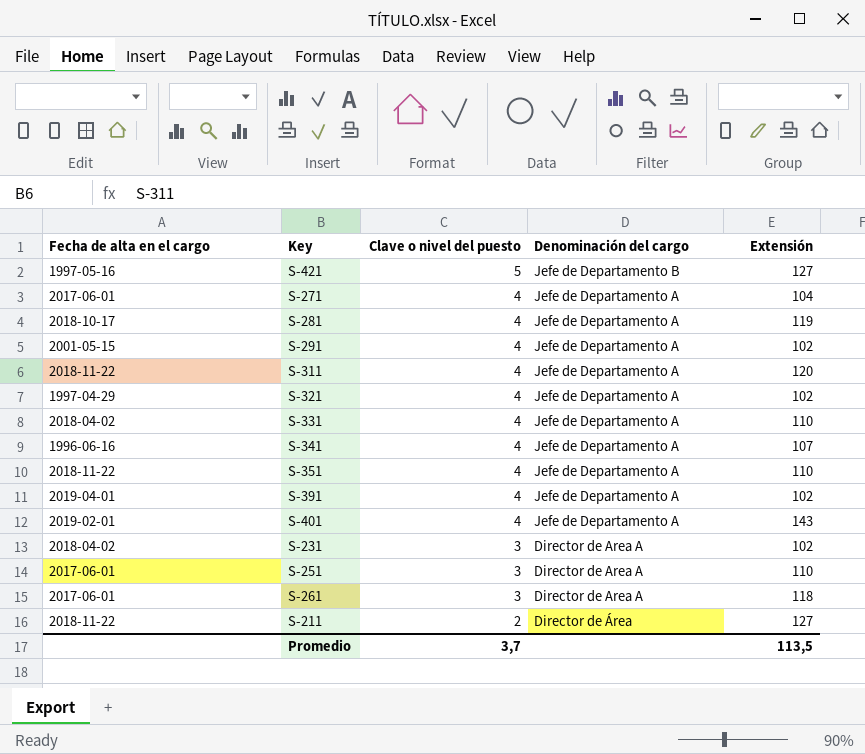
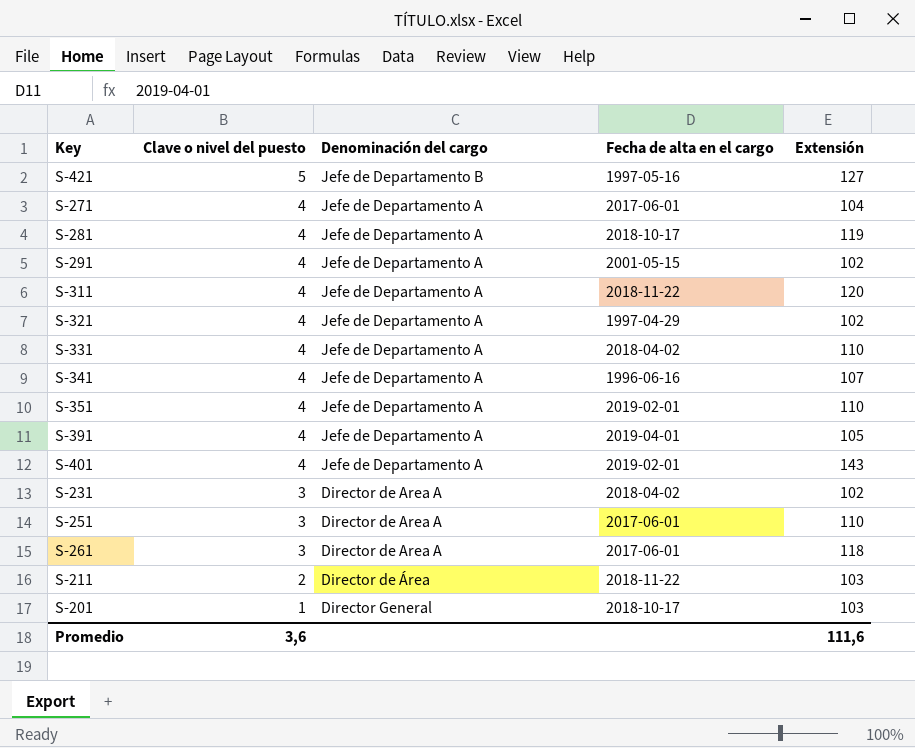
column Fecha de alta en el cargo | position: 1 -> 4
S-351 | Fecha de alta en el cargo: 2018-11-22 -> 2019-02-01
S-391 | Extensión: 102 -> 105
S-211 | Extensión: 127 -> 103
row S-201: none -> 1 | Director General | 2018-10-17 | 103
Promedio | Clave o nivel del puesto: 3,7 -> 3,6
Promedio | Extensión: 113,5 -> 111,6

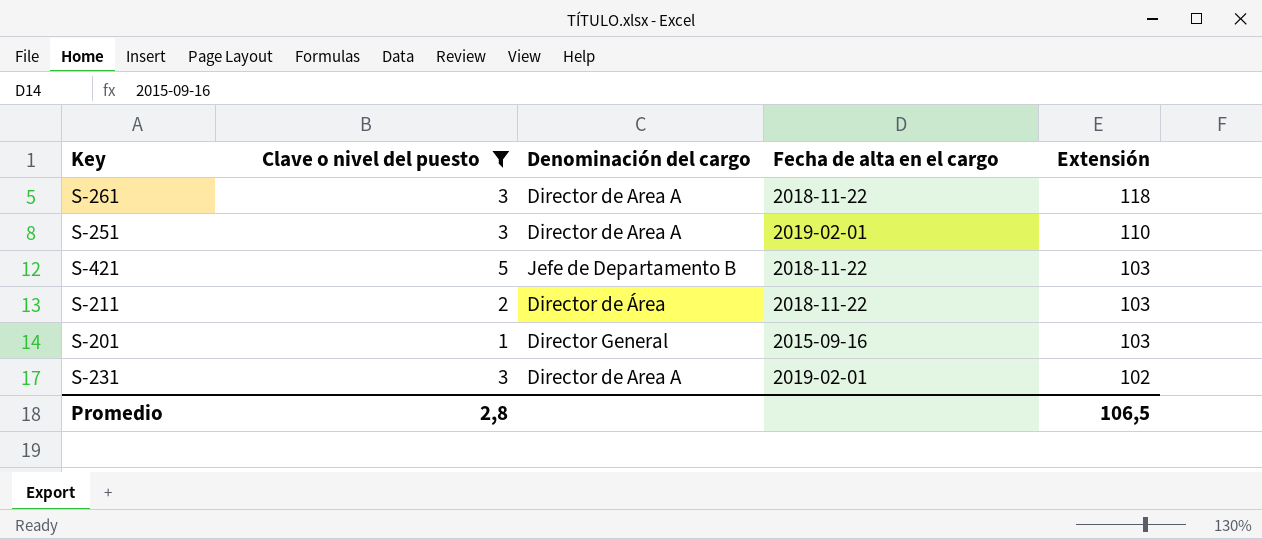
filter: none -> Clave o nivel del puesto != 4
row order: Clave o nivel del puesto descending -> Extensión descending
S-261 | Fecha de alta en el cargo: 2017-06-01 -> 2018-11-22
S-251 | Fecha de alta en el cargo: 2017-06-01 -> 2019-02-01
S-421 | Fecha de alta en el cargo: 1997-05-16 -> 2018-11-22
S-421 | Extensión: 127 -> 103
S-201 | Fecha de alta en el cargo: 2018-10-17 -> 2015-09-16
S-231 | Fecha de alta en el cargo: 2018-04-02 -> 2019-02-01
Promedio | Clave o nivel del puesto: 3,6 -> 2,8
Promedio | Extensión: 111,6 -> 106,5

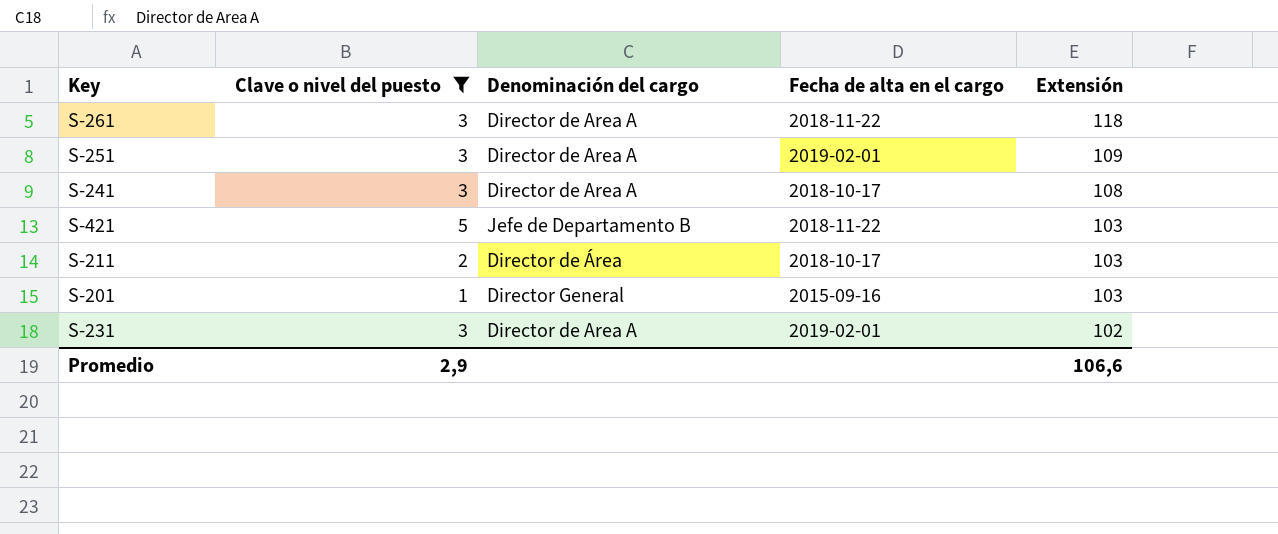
S-251 | Extensión: 110 -> 109
row S-241: none -> 3 | Director de Area A | 2018-10-17 | 108
S-211 | Fecha de alta en el cargo: 2018-11-22 -> 2018-10-17
Promedio | Clave o nivel del puesto: 2,8 -> 2,9
Promedio | Extensión: 106,5 -> 106,6

